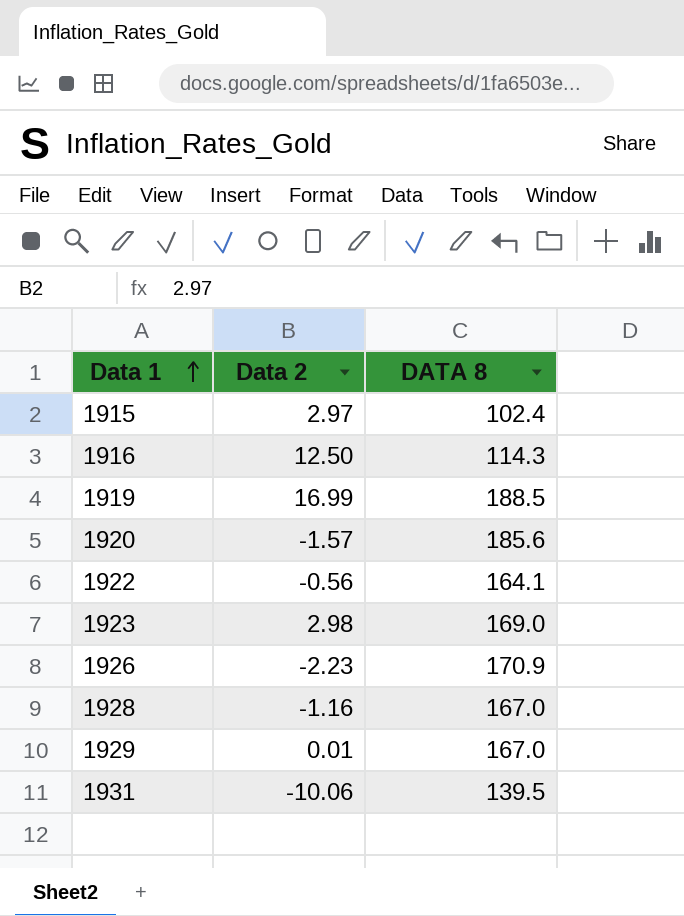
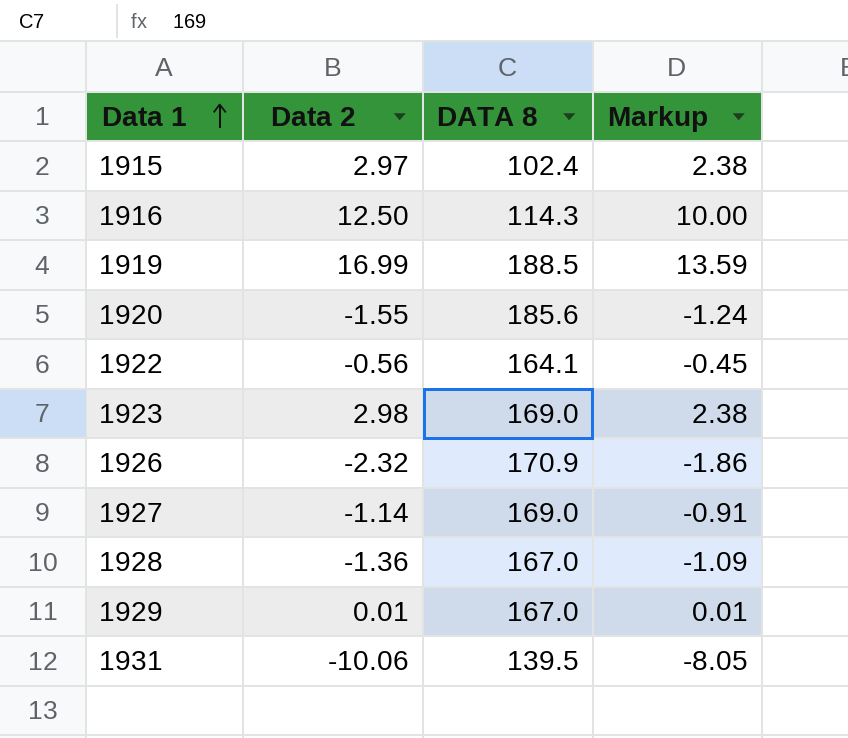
column Markup | formula: none -> [Data 2] * 0.8
1920 | Data 2: -1.57 -> -1.55
1926 | Data 2: -2.23 -> -2.32
row 1927: none -> -1.14 | 169.0 | -0.91
1928 | Data 2: -1.16 -> -1.36

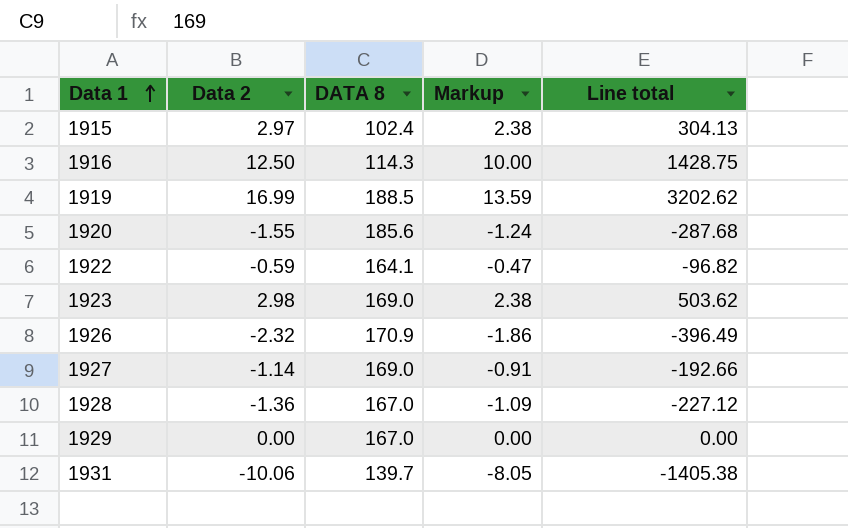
column Line total | formula: none -> [Data 2] * [DATA 8]
1922 | Data 2: -0.56 -> -0.59
1922 | Markup: -0.45 -> -0.47
1929 | Data 2: 0.01 -> 0.00
1929 | Markup: 0.01 -> 0.00
1931 | DATA 8: 139.5 -> 139.7

